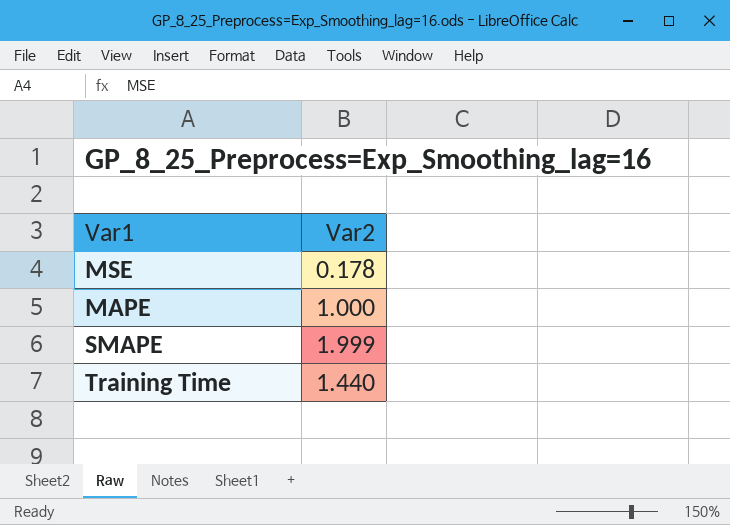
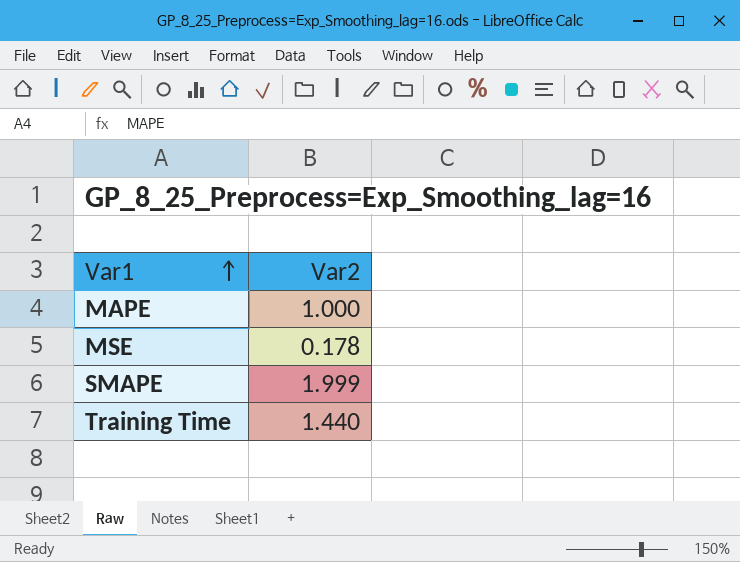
row order: none -> Var1 ascending

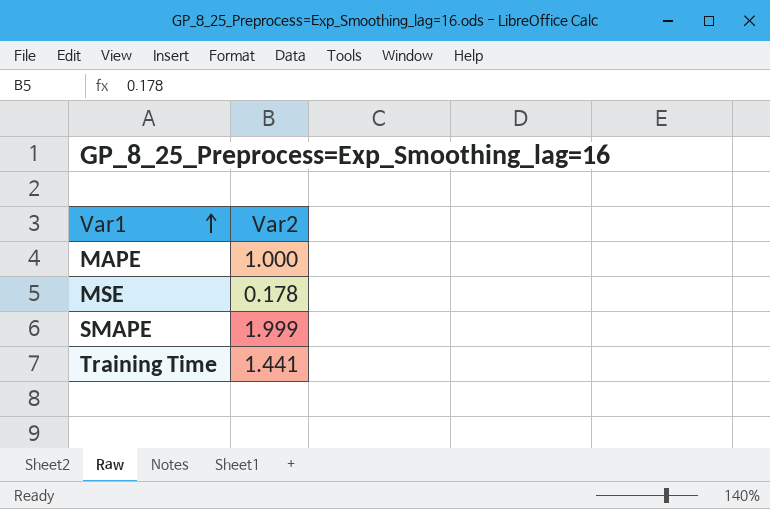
Training Time | Var2: 1.440 -> 1.441

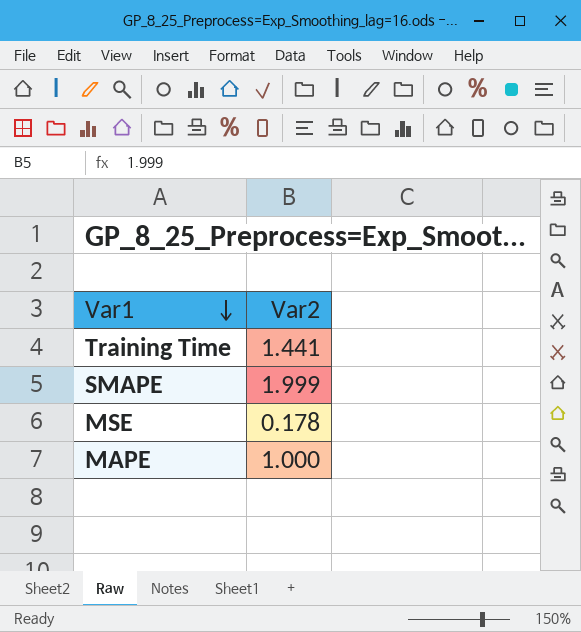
row order: Var1 ascending -> Var1 descending

